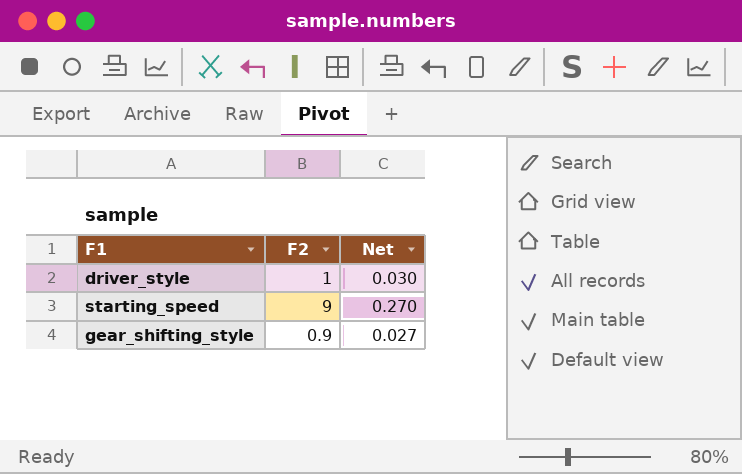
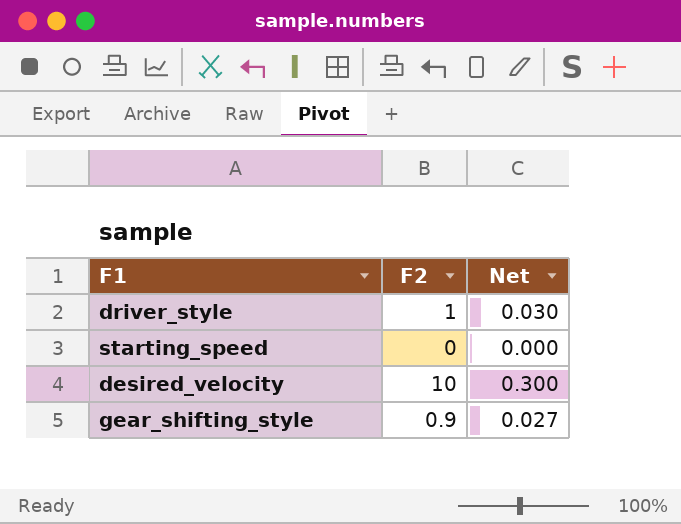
starting_speed | F2: 9 -> 0
starting_speed | Net: 0.270 -> 0.000
row desired_velocity: none -> 10 | 0.300

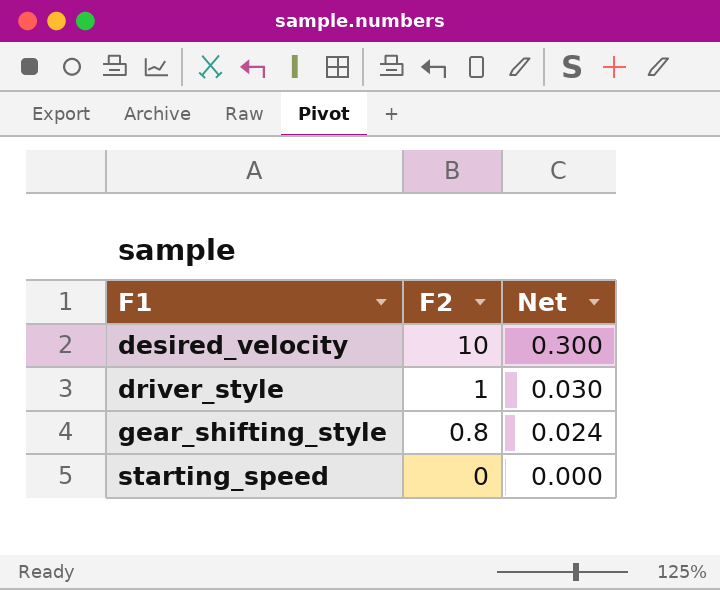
row order: none -> F1 ascending
gear_shifting_style | F2: 0.9 -> 0.8
gear_shifting_style | Net: 0.027 -> 0.024

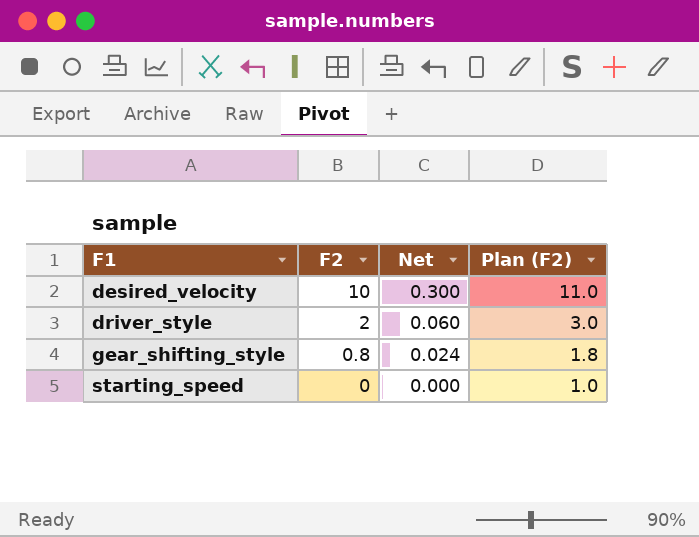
column Plan (F2) | formula: none -> [F2] + 1
driver_style | F2: 1 -> 2
driver_style | Net: 0.030 -> 0.060

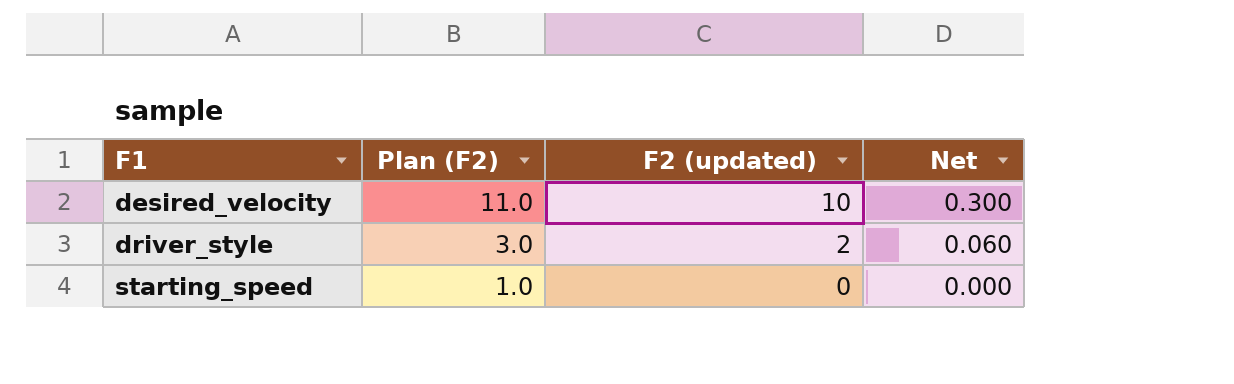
column Plan (F2) | position: 4 -> 2
column name: F2 -> F2 (updated)
row gear_shifting_style: 0.8 | 0.024 | 1.8 -> none

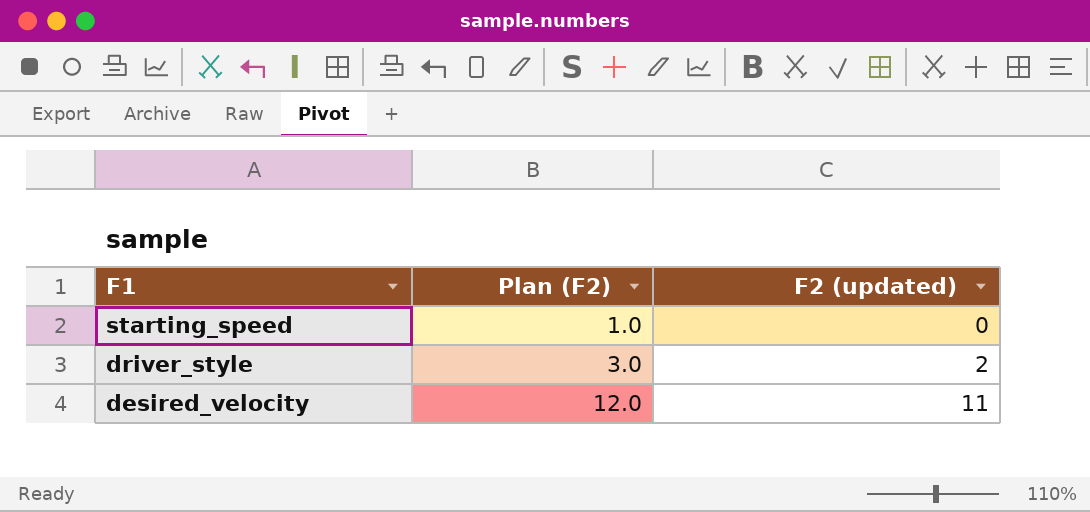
row order: F1 ascending -> F1 descending
column Net | formula: [F2 (updated)] * 0.03 -> none
desired_velocity | Plan (F2): 11.0 -> 12.0
desired_velocity | F2 (updated): 10 -> 11

